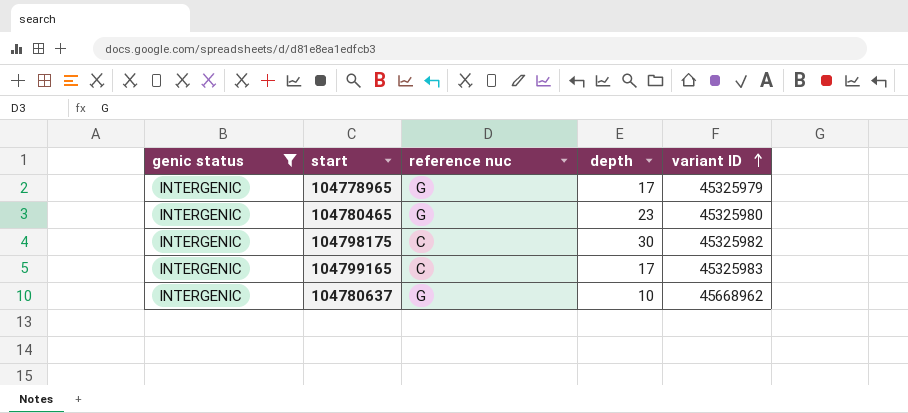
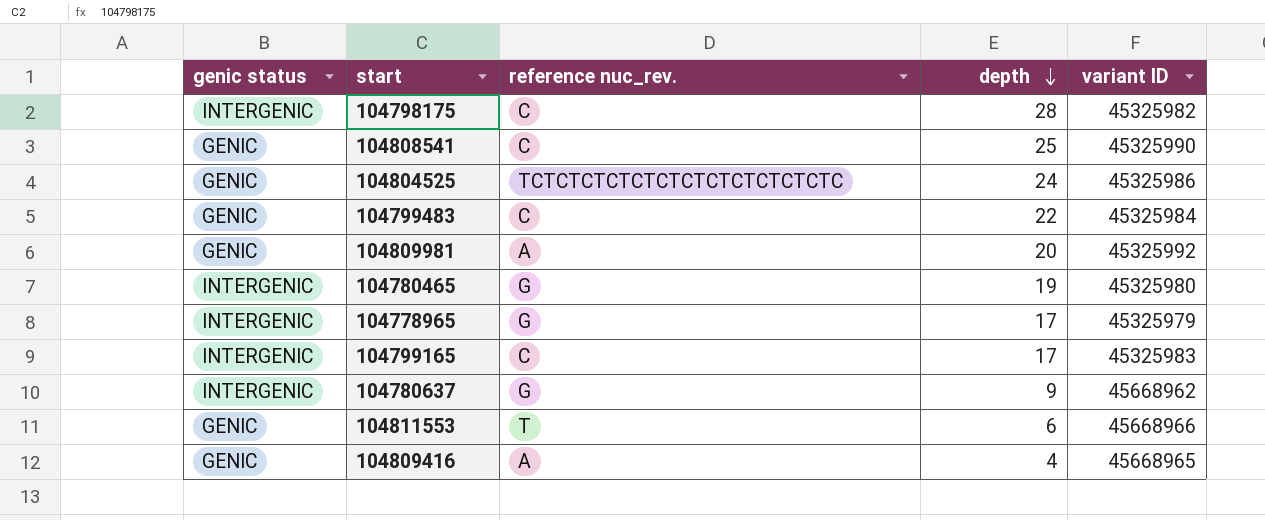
filter: genic status = INTERGENIC -> none
row order: variant ID ascending -> depth descending
column name: reference nuc -> reference nuc_rev.
104798175 | depth: 30 -> 28
104780465 | depth: 23 -> 19
104780637 | depth: 10 -> 9

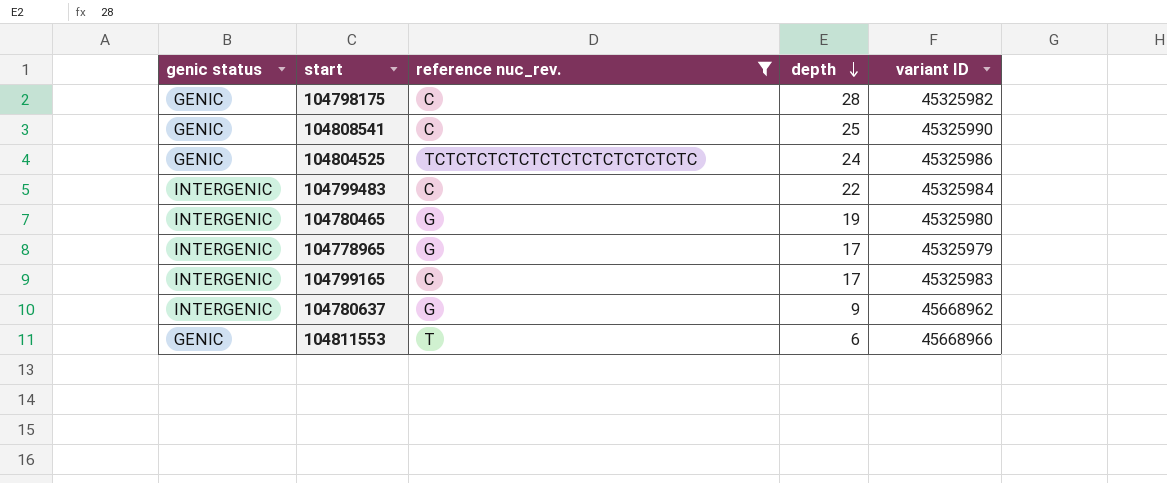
filter: none -> reference nuc_rev. != A
104798175 | genic status: INTERGENIC -> GENIC
104799483 | genic status: GENIC -> INTERGENIC

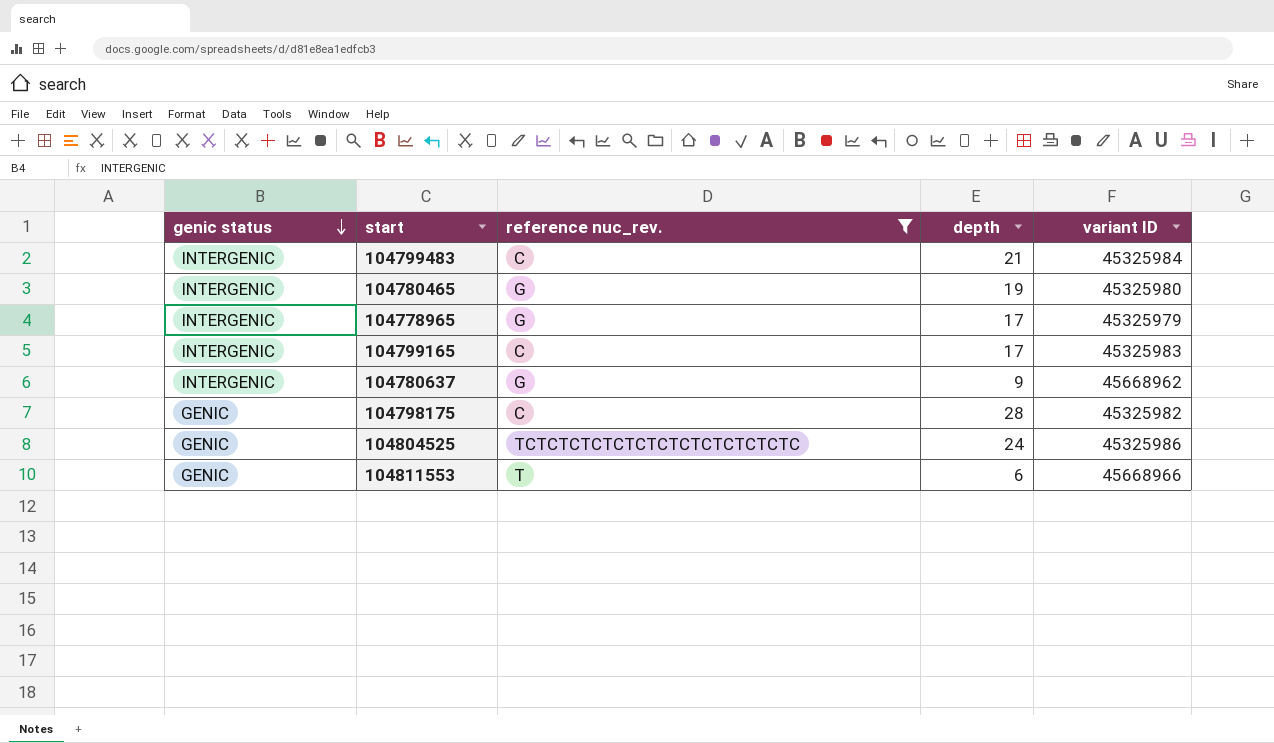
row order: depth descending -> genic status descending
row 104808541: GENIC | C | 25 | 45325990 -> none
104799483 | depth: 22 -> 21

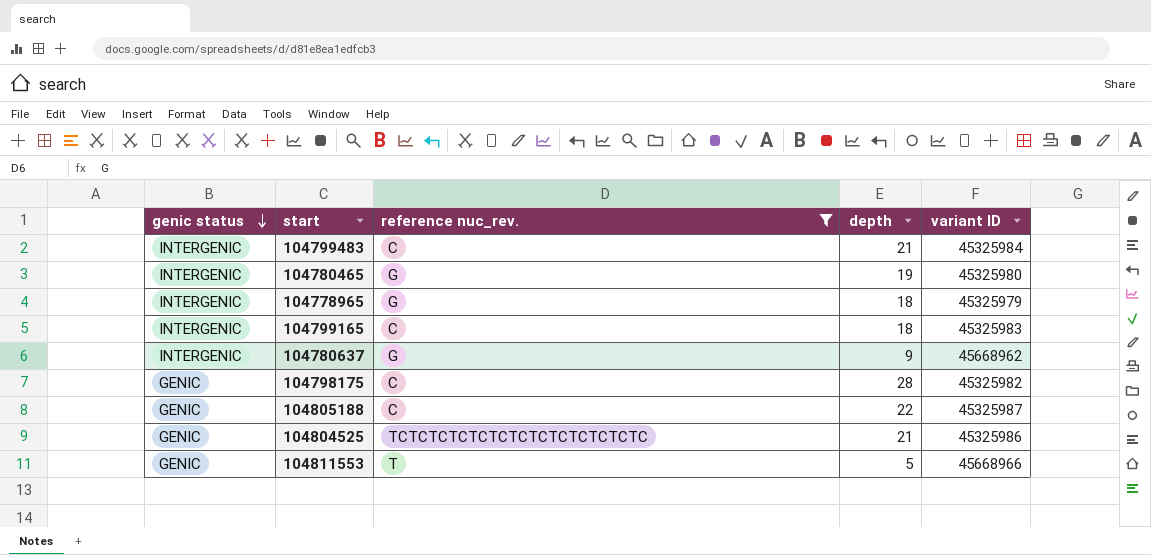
104778965 | depth: 17 -> 18
104799165 | depth: 17 -> 18
row 104805188: none -> GENIC | C | 22 | 45325987
104804525 | depth: 24 -> 21
104811553 | depth: 6 -> 5

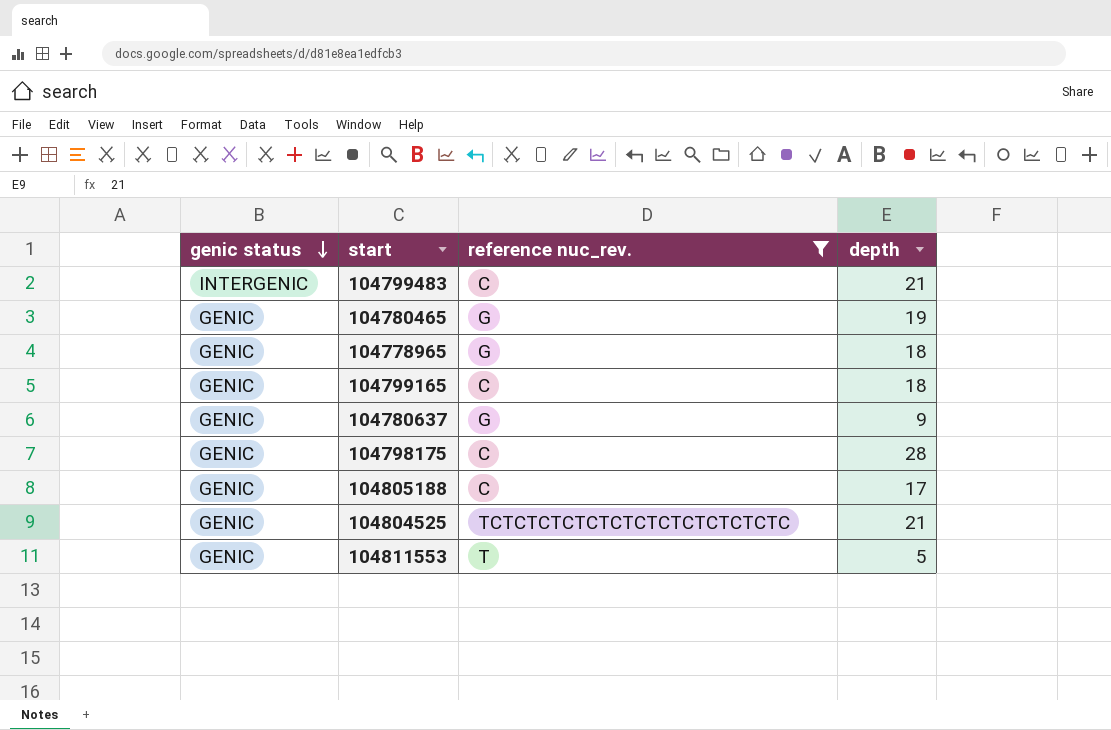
column variant ID | position: 5 -> none
104780465 | genic status: INTERGENIC -> GENIC
104778965 | genic status: INTERGENIC -> GENIC
104799165 | genic status: INTERGENIC -> GENIC
104780637 | genic status: INTERGENIC -> GENIC
104805188 | depth: 22 -> 17

